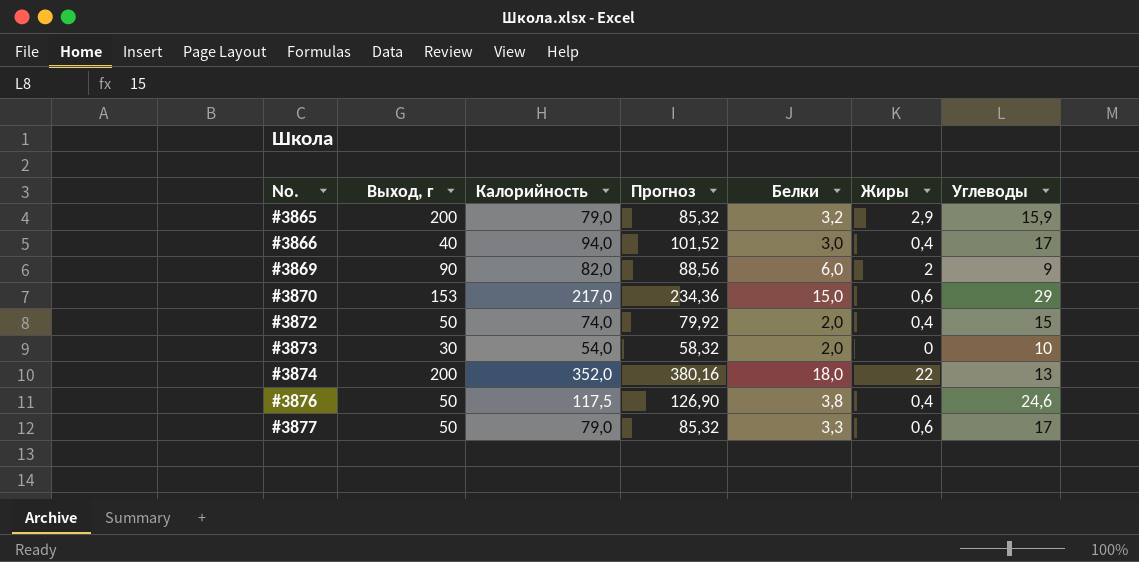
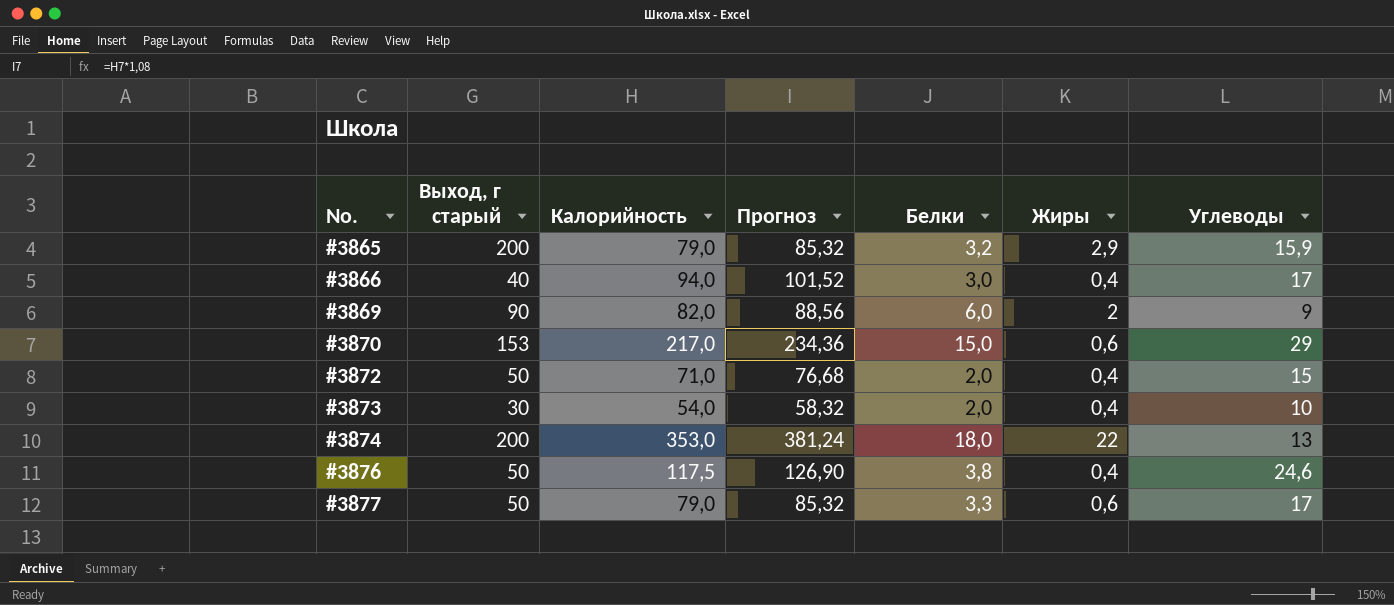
column name: Выход, г -> Выход, г старый
#3872 | Калорийность: 74,0 -> 71,0
#3872 | Прогноз: 79,92 -> 76,68
#3873 | Жиры: 0 -> 0,4
#3874 | Калорийность: 352,0 -> 353,0
#3874 | Прогноз: 380,16 -> 381,24

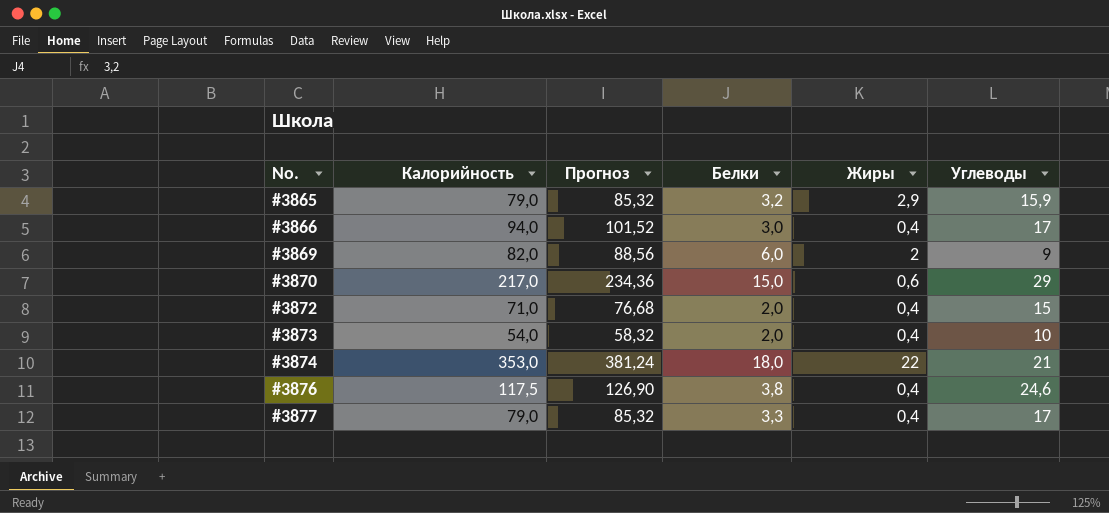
column Выход, г старый | position: 2 -> none
#3874 | Углеводы: 13 -> 21
#3877 | Жиры: 0,6 -> 0,4

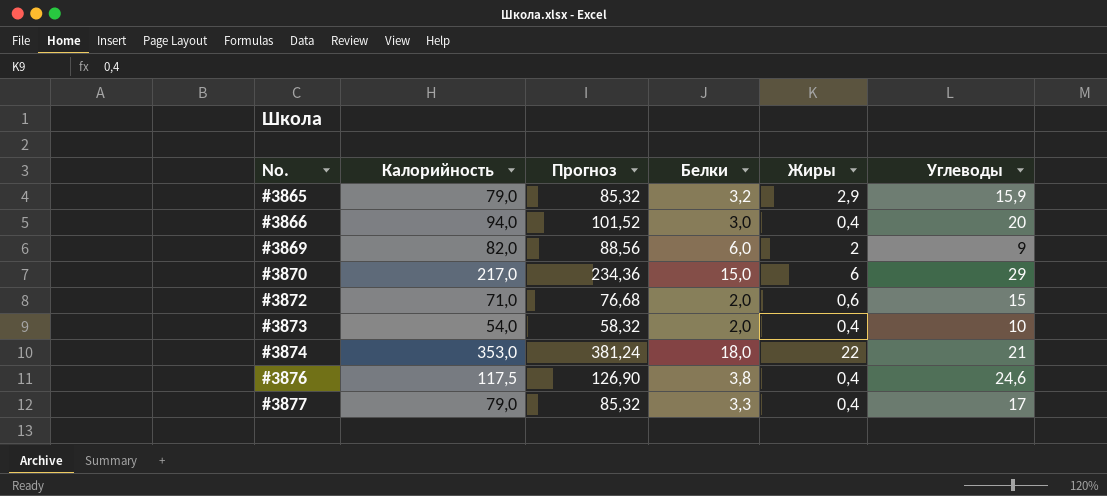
#3866 | Углеводы: 17 -> 20
#3870 | Жиры: 0,6 -> 6
#3872 | Жиры: 0,4 -> 0,6

